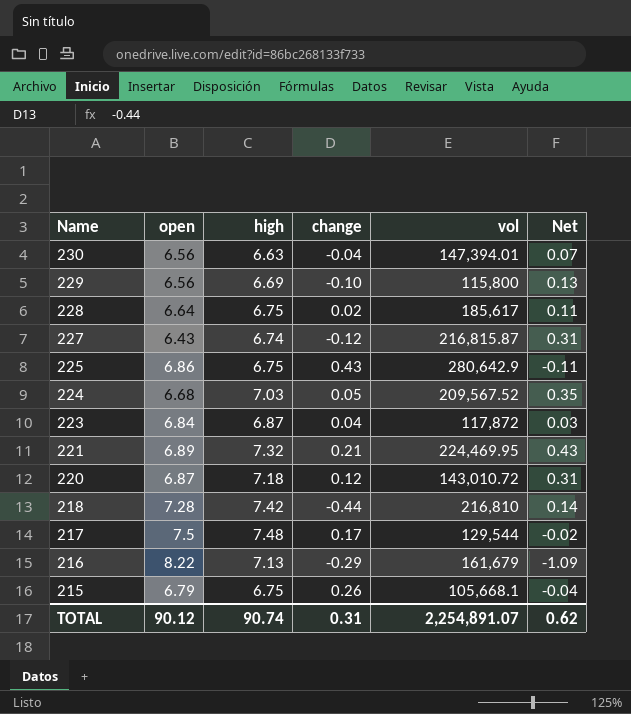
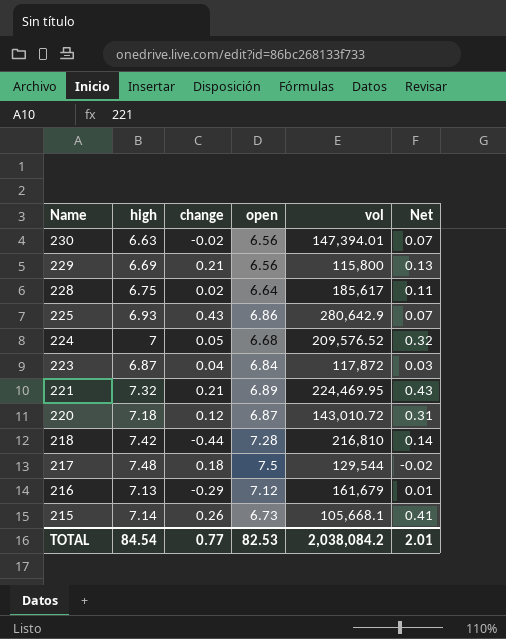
column open | position: 2 -> 4
row 227: 6.43 | 6.74 | -0.12 | 216,815.87 | 0.31 -> none
230 | change: -0.04 -> -0.02
229 | change: -0.10 -> 0.21
225 | high: 6.75 -> 6.93
225 | Net: -0.11 -> 0.07
224 | high: 7.03 -> 7
224 | vol: 209,567.52 -> 209,576.52
224 | Net: 0.35 -> 0.32
217 | change: 0.17 -> 0.18
216 | open: 8.22 -> 7.12
216 | Net: -1.09 -> 0.01
215 | high: 6.75 -> 7.14
215 | open: 6.79 -> 6.73
215 | Net: -0.04 -> 0.41
TOTAL | high: 90.74 -> 84.54
TOTAL | change: 0.31 -> 0.77
TOTAL | open: 90.12 -> 82.53
TOTAL | vol: 2,254,891.07 -> 2,038,084.2
TOTAL | Net: 0.62 -> 2.01

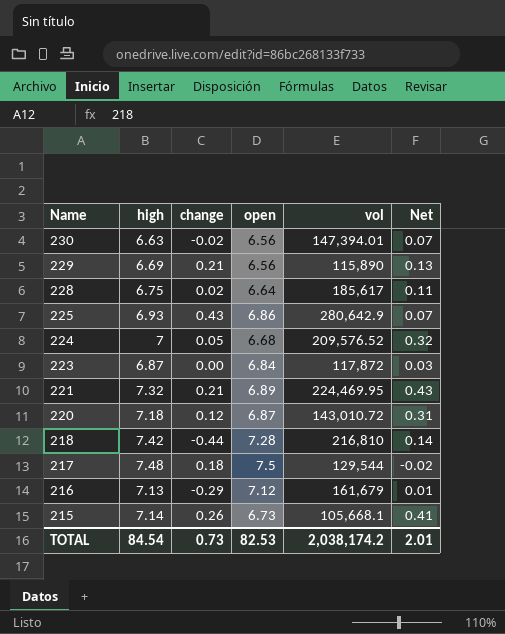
229 | vol: 115,800 -> 115,890
223 | change: 0.04 -> 0.00
TOTAL | change: 0.77 -> 0.73
TOTAL | vol: 2,038,084.2 -> 2,038,174.2

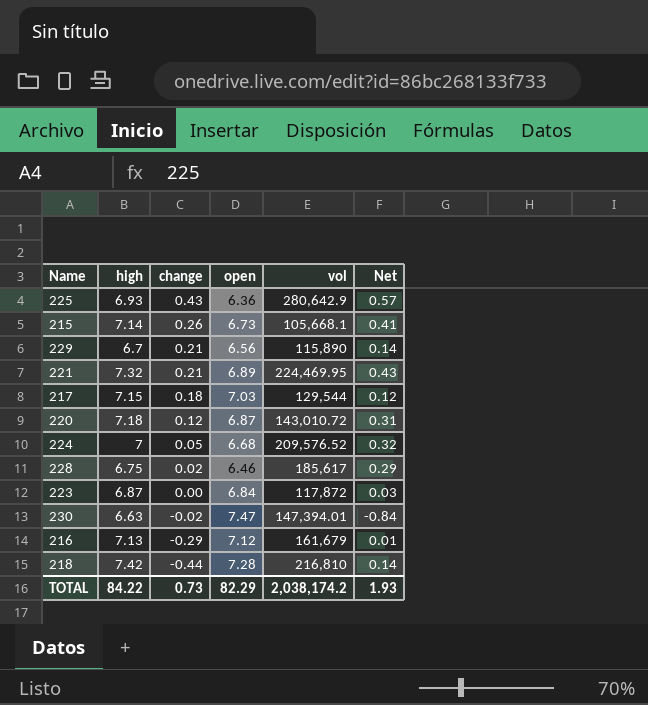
row order: Name descending -> change descending
225 | open: 6.86 -> 6.36
225 | Net: 0.07 -> 0.57
229 | high: 6.69 -> 6.7
229 | Net: 0.13 -> 0.14
217 | high: 7.48 -> 7.15
217 | open: 7.5 -> 7.03
217 | Net: -0.02 -> 0.12
228 | open: 6.64 -> 6.46
228 | Net: 0.11 -> 0.29
230 | open: 6.56 -> 7.47
230 | Net: 0.07 -> -0.84
TOTAL | high: 84.54 -> 84.22
TOTAL | open: 82.53 -> 82.29
TOTAL | Net: 2.01 -> 1.93

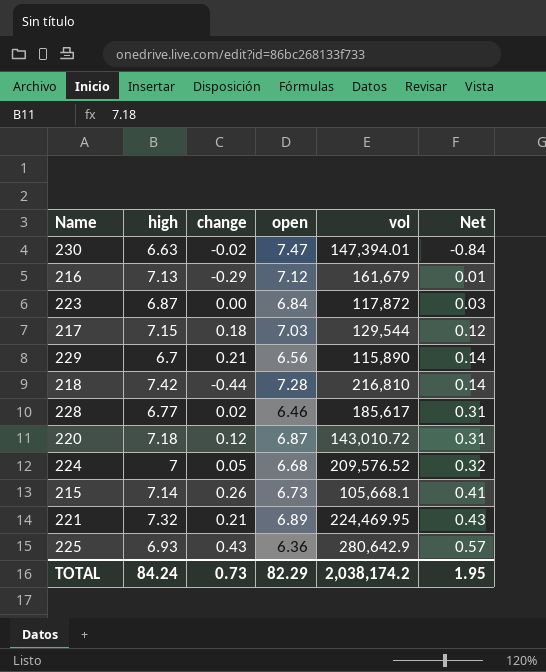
row order: change descending -> Net ascending
228 | high: 6.75 -> 6.77
228 | Net: 0.29 -> 0.31
TOTAL | high: 84.22 -> 84.24
TOTAL | Net: 1.93 -> 1.95

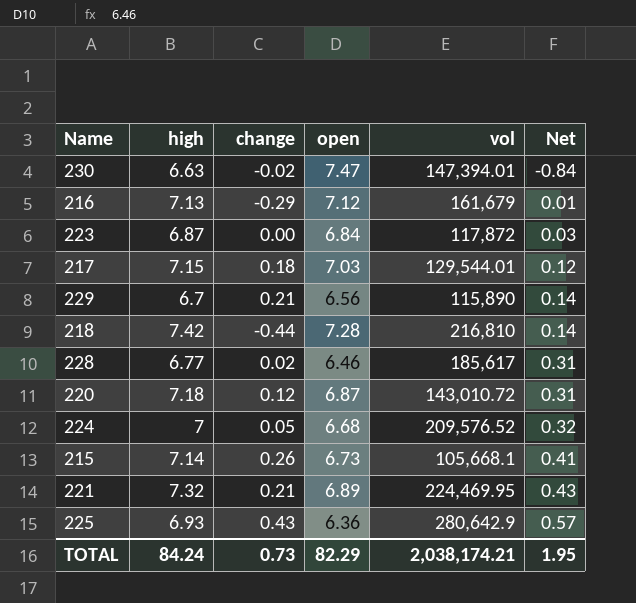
217 | vol: 129,544 -> 129,544.01
TOTAL | vol: 2,038,174.2 -> 2,038,174.21

